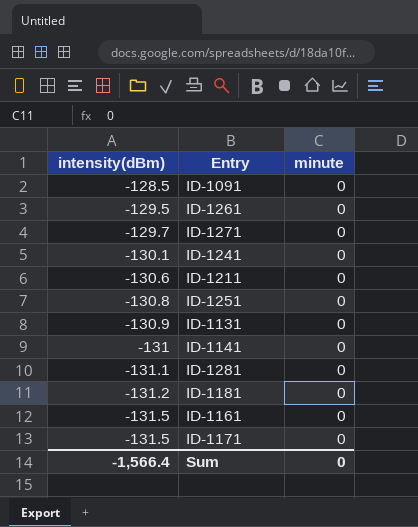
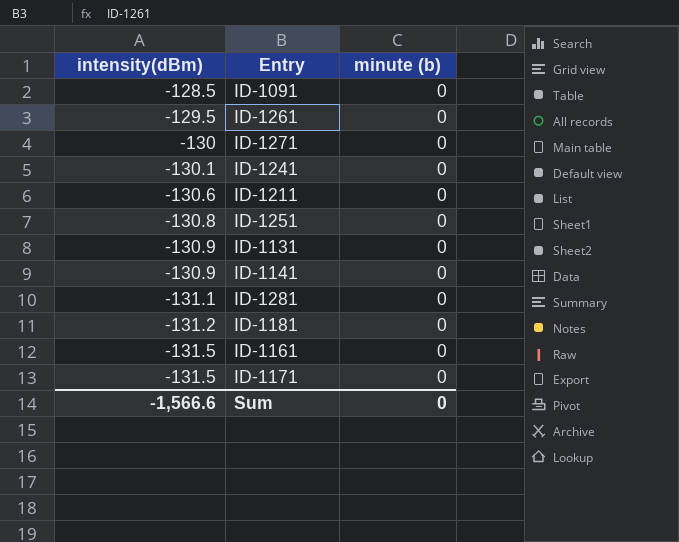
column name: minute -> minute (b)
ID-1271 | intensity(dBm): -129.7 -> -130
ID-1141 | intensity(dBm): -131 -> -130.9
Sum | intensity(dBm): -1,566.4 -> -1,566.6

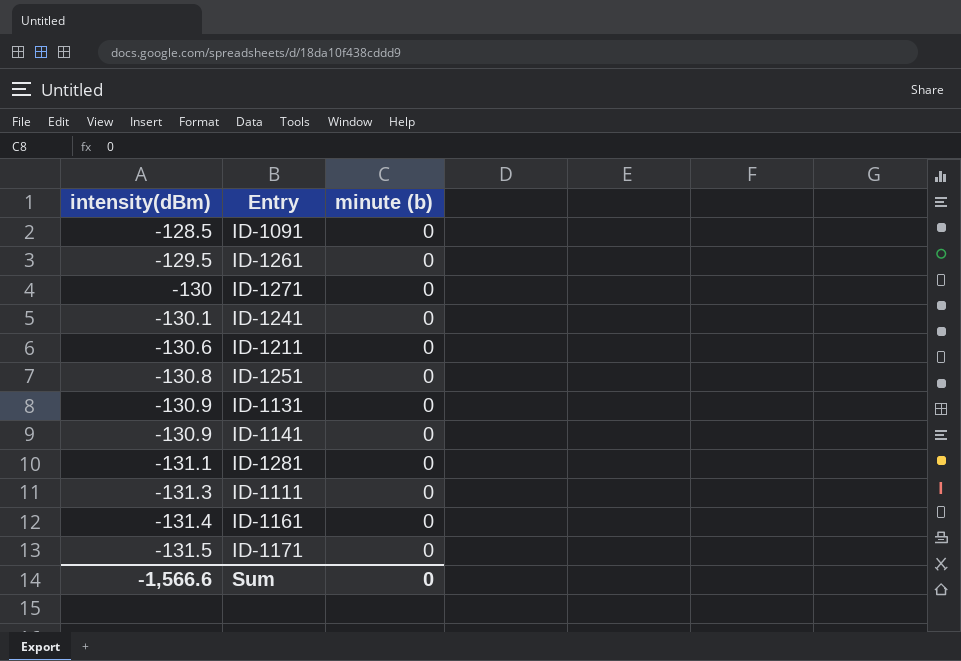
row ID-1181: -131.2 | 0 -> none
row ID-1111: none -> -131.3 | 0
ID-1161 | intensity(dBm): -131.5 -> -131.4

